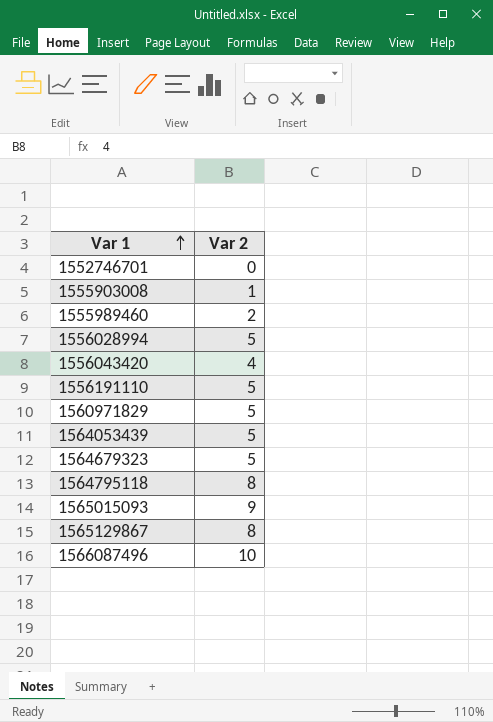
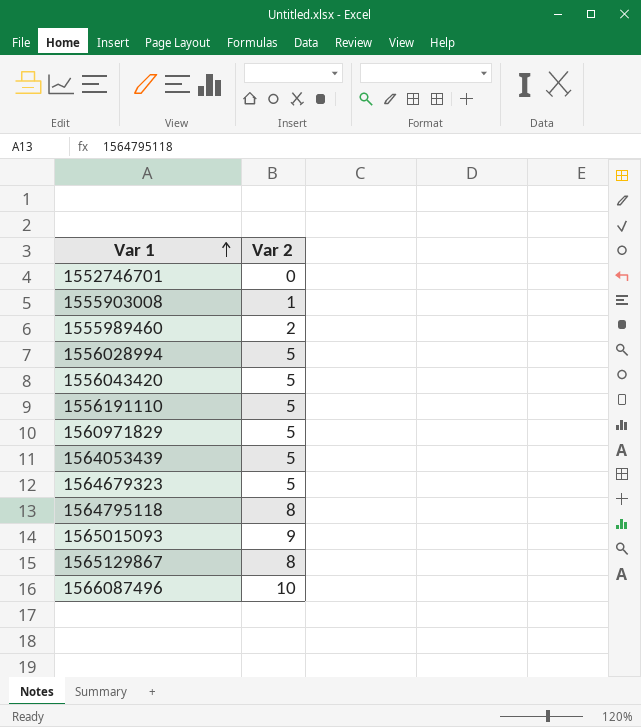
1556043420 | Var 2: 4 -> 5

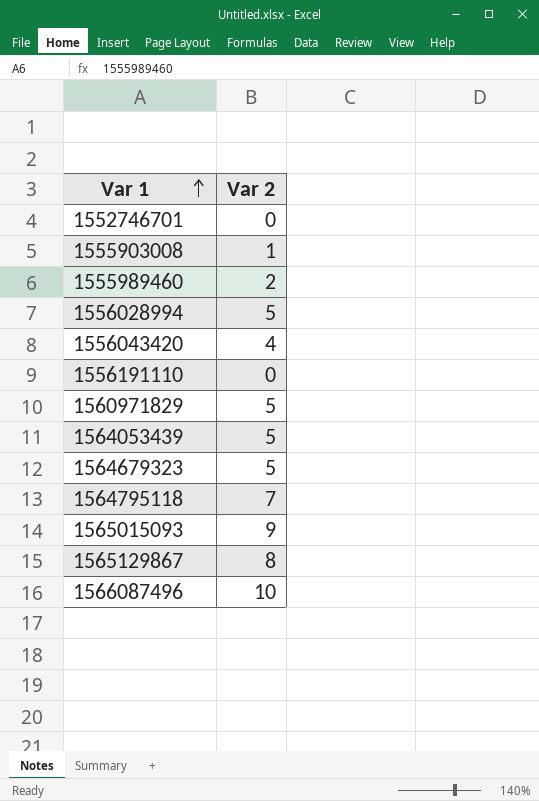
1556043420 | Var 2: 5 -> 4
1556191110 | Var 2: 5 -> 0
1564795118 | Var 2: 8 -> 7

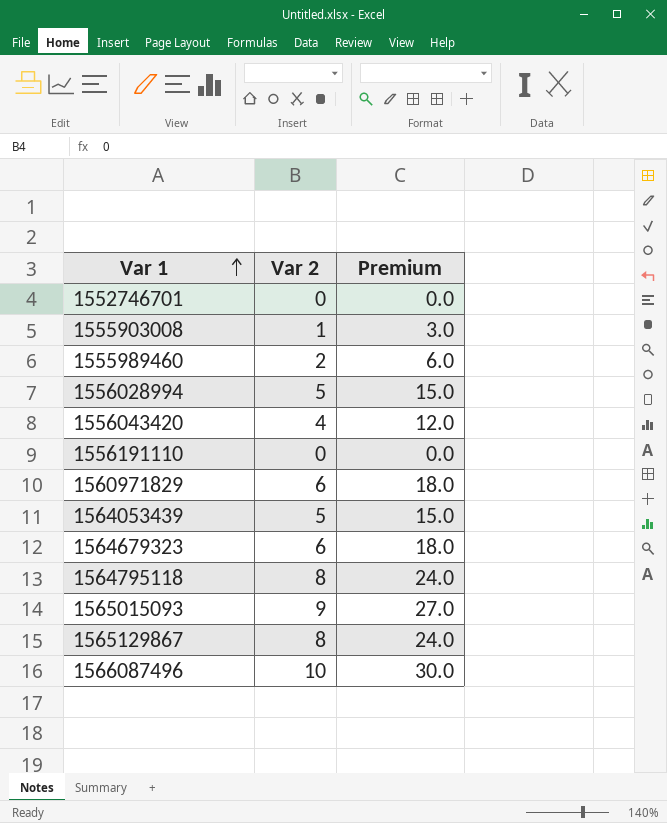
column Premium | formula: none -> [Var 2] * 3
1560971829 | Var 2: 5 -> 6
1564679323 | Var 2: 5 -> 6
1564795118 | Var 2: 7 -> 8

